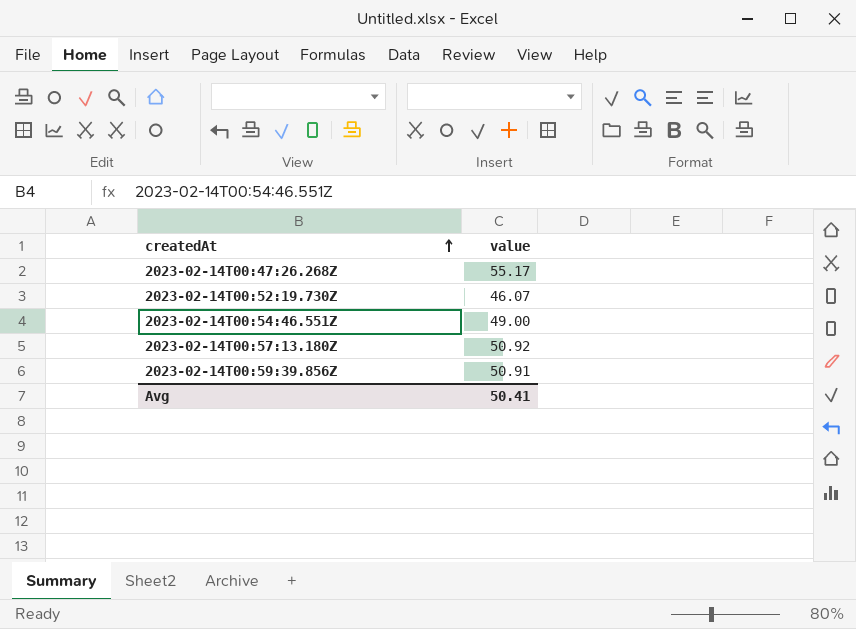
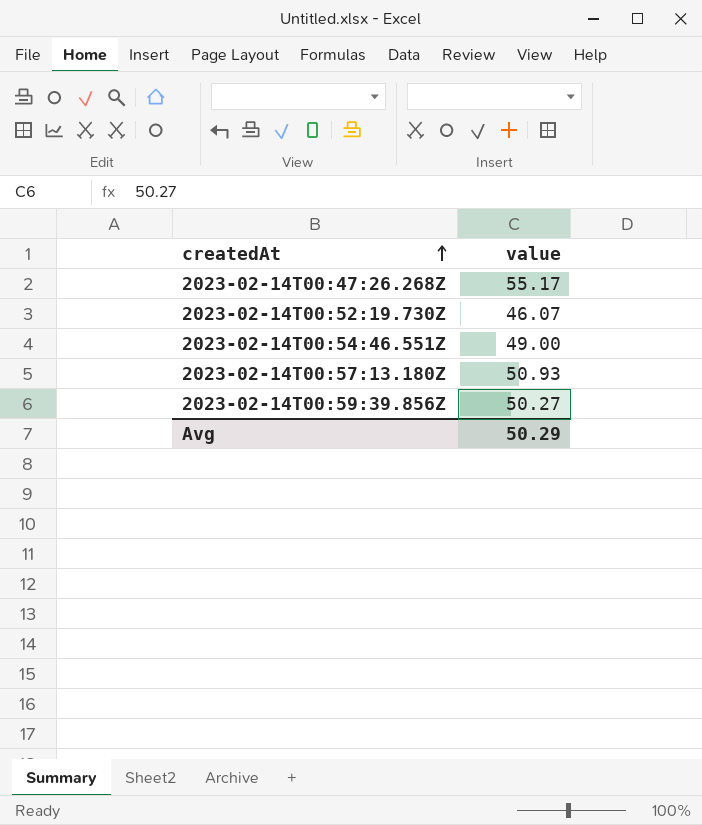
2023-02-14T00:57:13.180Z | value: 50.92 -> 50.93
2023-02-14T00:59:39.856Z | value: 50.91 -> 50.27
Avg | value: 50.41 -> 50.29

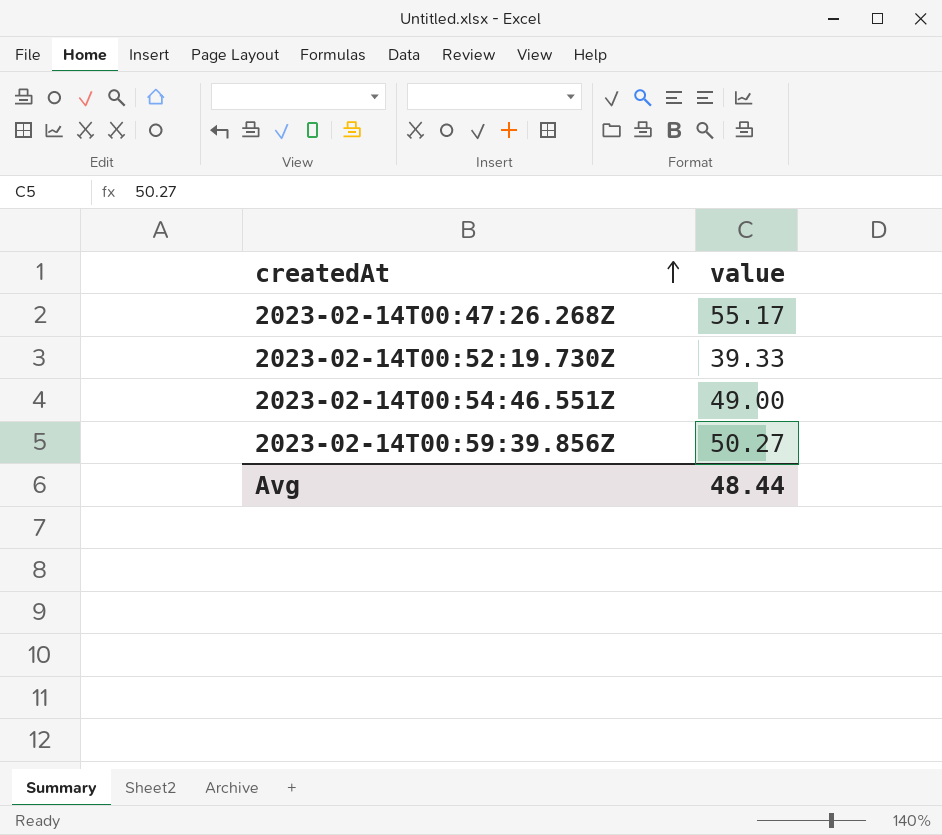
row 2023-02-14T00:57:13.180Z: 50.93 -> none
2023-02-14T00:52:19.730Z | value: 46.07 -> 39.33
Avg | value: 50.29 -> 48.44

